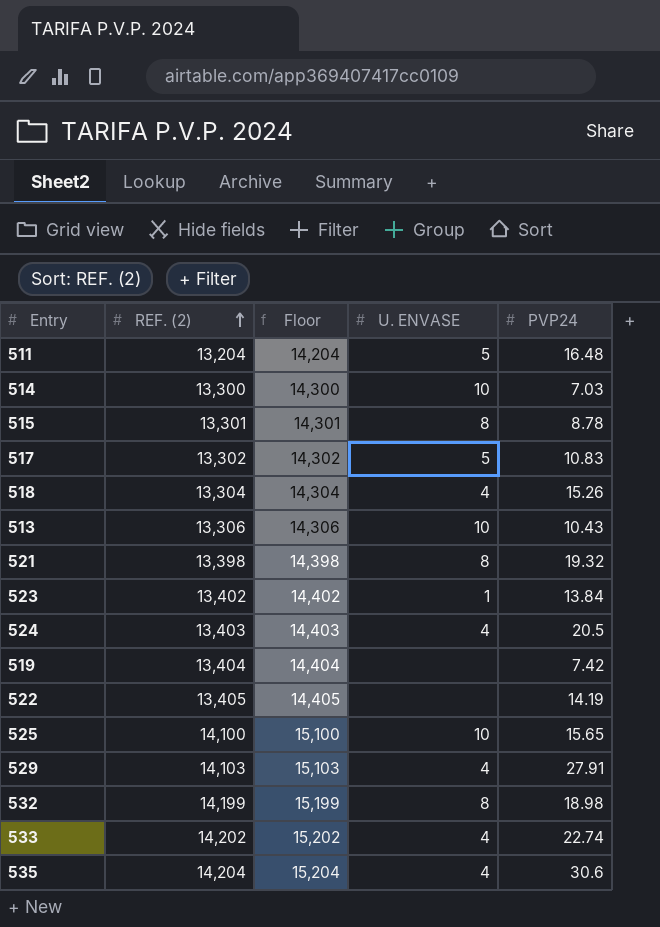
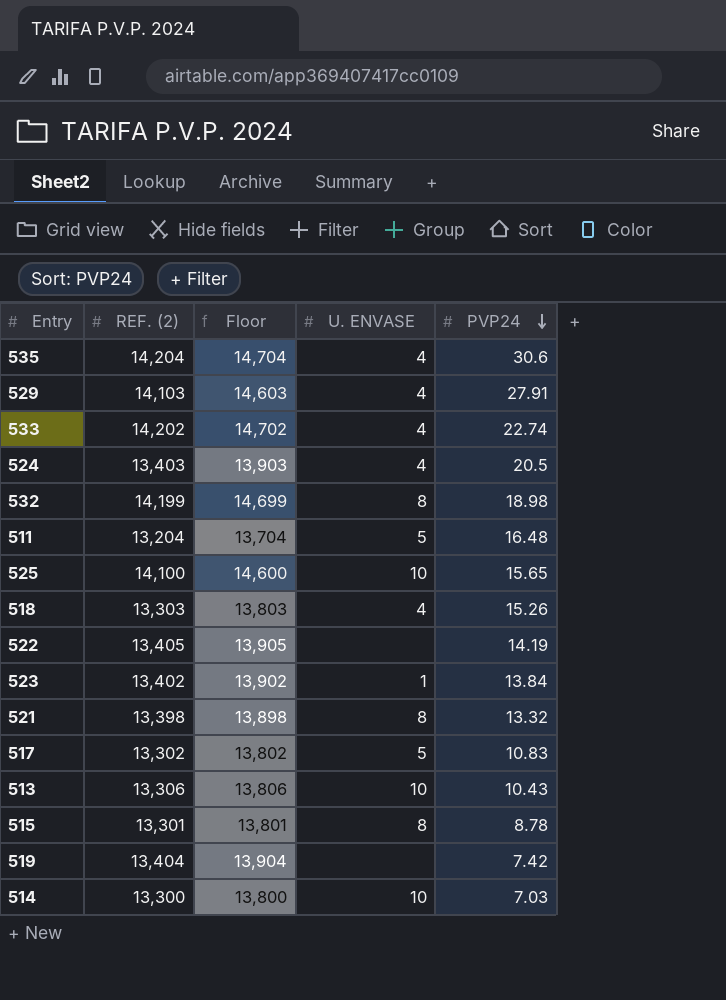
row order: REF. (2) ascending -> PVP24 descending
column Floor | formula: [REF. (2)] + 1000 -> [REF. (2)] + 500
518 | REF. (2): 13,304 -> 13,303
521 | PVP24: 19.32 -> 13.32

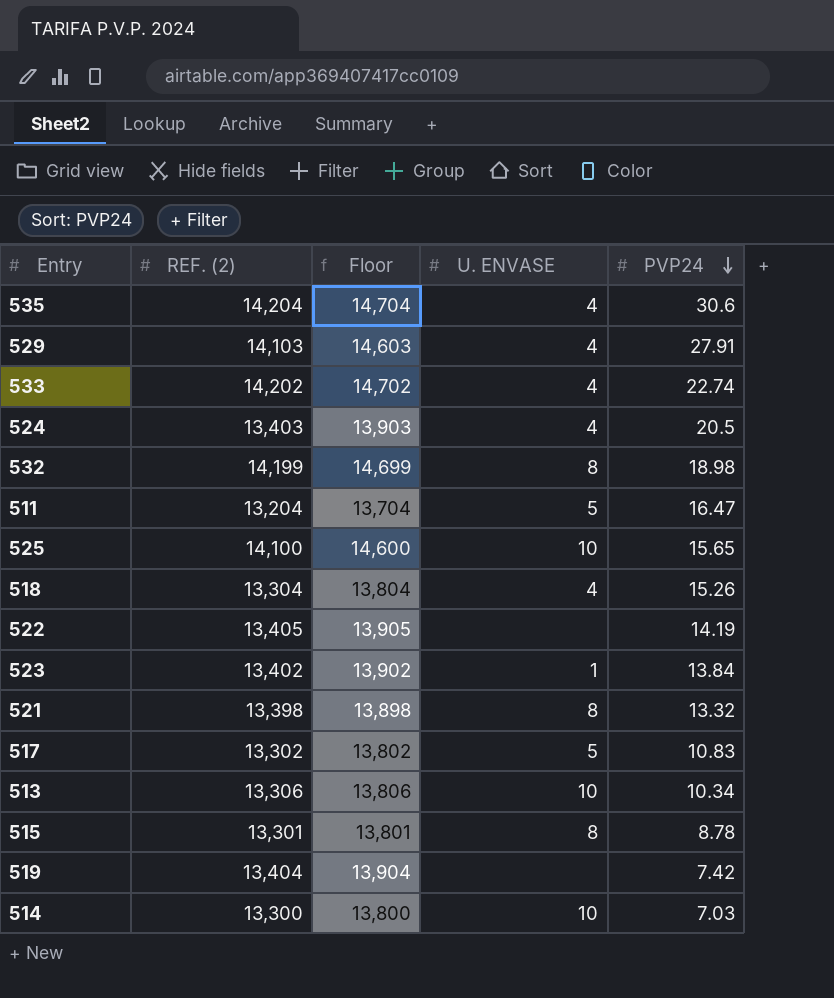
511 | PVP24: 16.48 -> 16.47
518 | REF. (2): 13,303 -> 13,304
518 | Floor: 13,803 -> 13,804
513 | PVP24: 10.43 -> 10.34

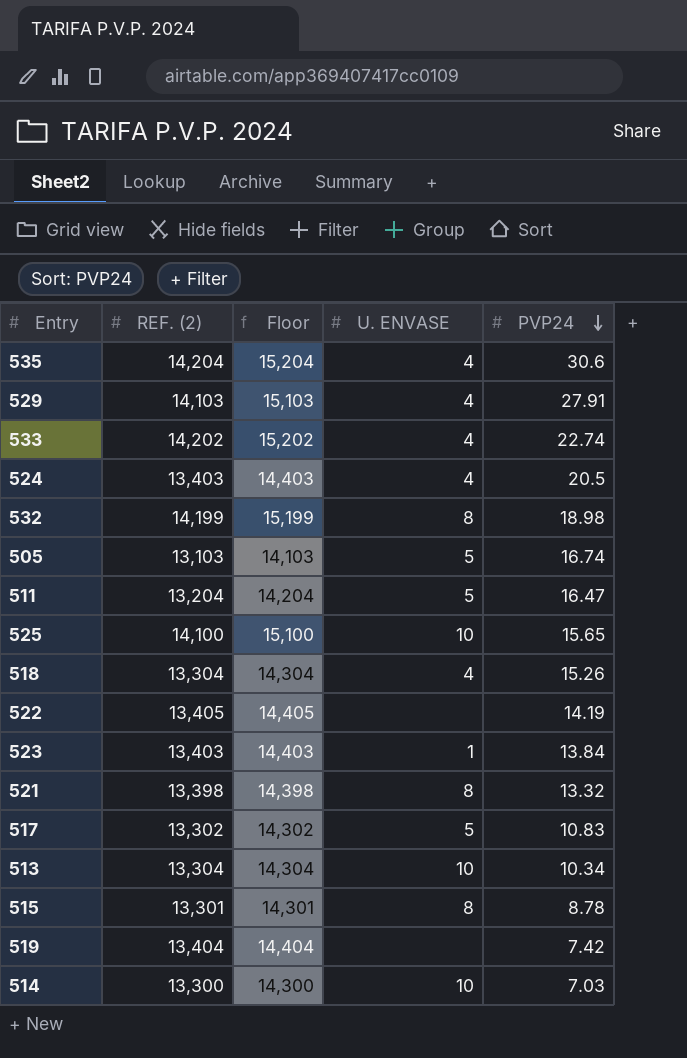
column Floor | formula: [REF. (2)] + 500 -> [REF. (2)] + 1000
row 505: none -> 13,103 | 14,103 | 5 | 16.74
523 | REF. (2): 13,402 -> 13,403
513 | REF. (2): 13,306 -> 13,304

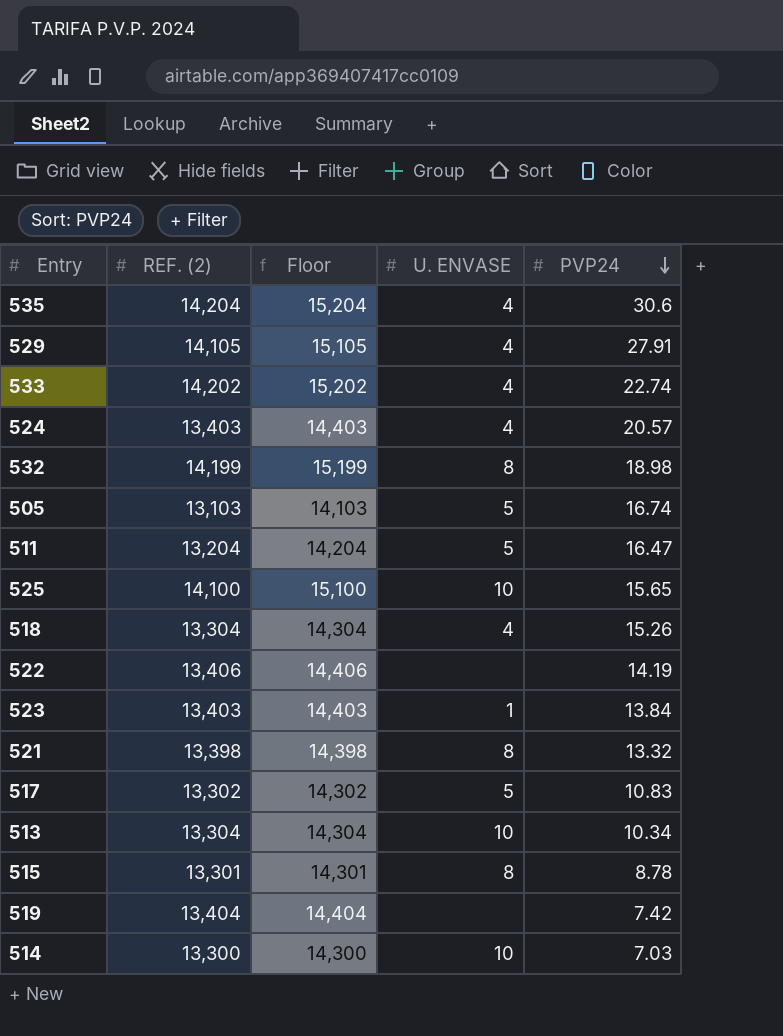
529 | REF. (2): 14,103 -> 14,105
529 | Floor: 15,103 -> 15,105
524 | PVP24: 20.5 -> 20.57
522 | REF. (2): 13,405 -> 13,406
522 | Floor: 14,405 -> 14,406

